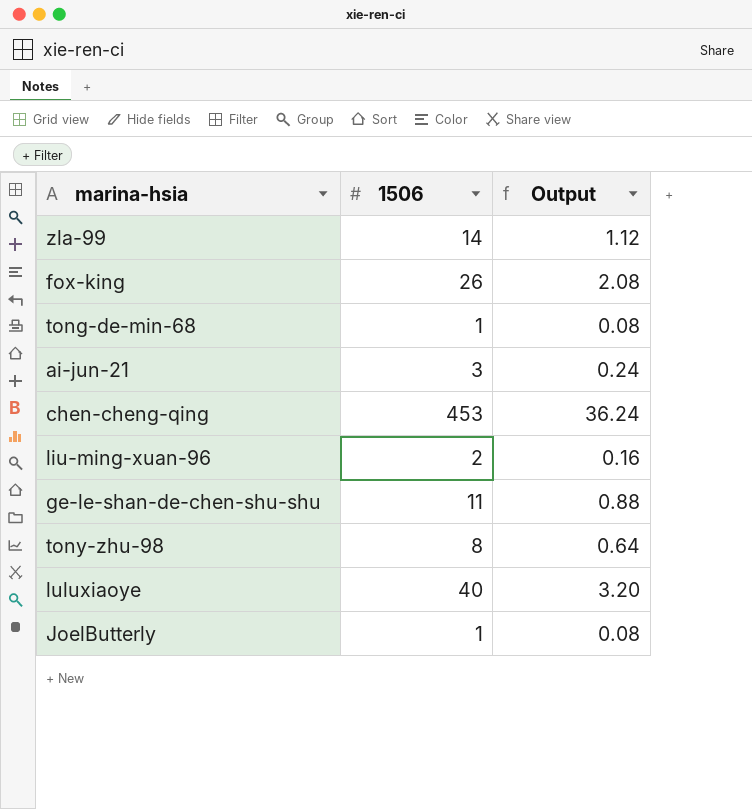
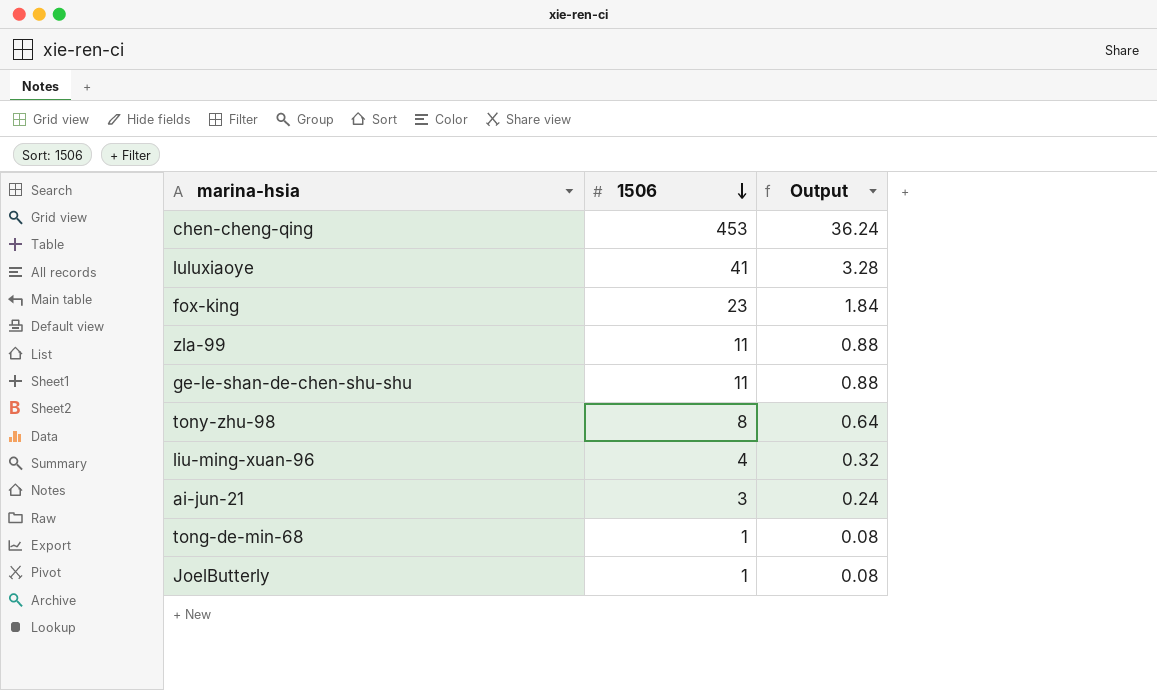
row order: none -> 1506 descending
luluxiaoye | 1506: 40 -> 41
luluxiaoye | Output: 3.20 -> 3.28
fox-king | 1506: 26 -> 23
fox-king | Output: 2.08 -> 1.84
zla-99 | 1506: 14 -> 11
zla-99 | Output: 1.12 -> 0.88
liu-ming-xuan-96 | 1506: 2 -> 4
liu-ming-xuan-96 | Output: 0.16 -> 0.32

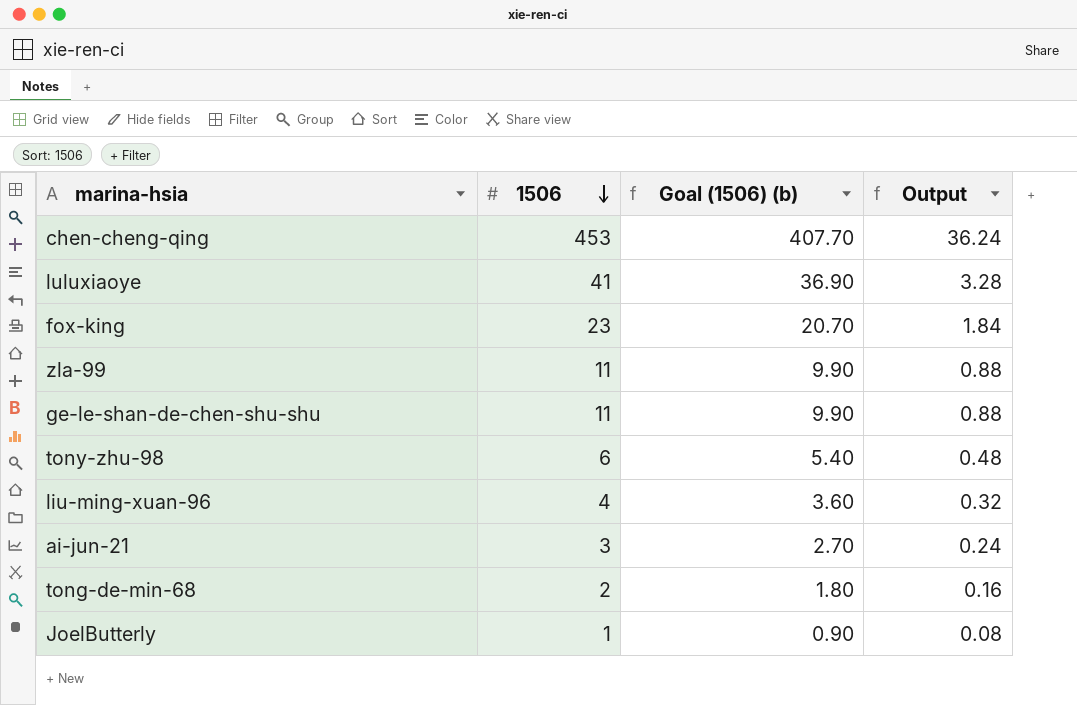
column Goal (1506) (b) | formula: none -> [1506] * 0.9
tony-zhu-98 | 1506: 8 -> 6
tony-zhu-98 | Output: 0.64 -> 0.48
tong-de-min-68 | 1506: 1 -> 2
tong-de-min-68 | Output: 0.08 -> 0.16

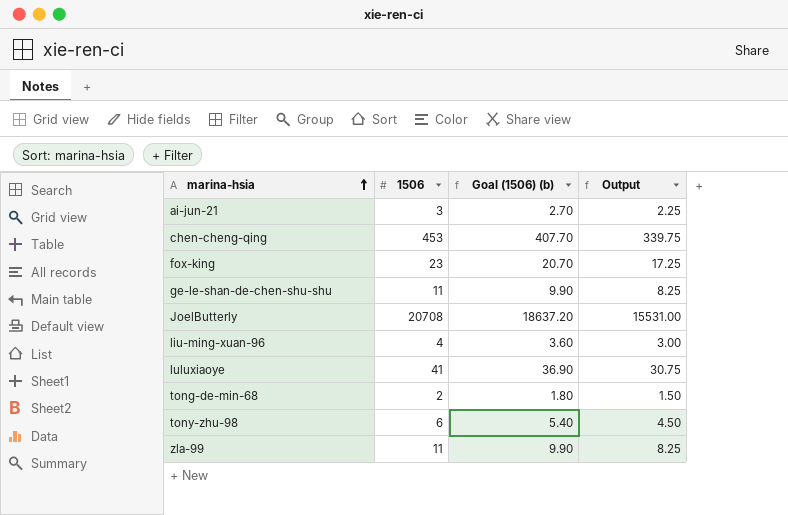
row order: 1506 descending -> marina-hsia ascending
column Output | formula: [1506] * 0.08 -> [1506] * 0.75
JoelButterly | 1506: 1 -> 20708
JoelButterly | Goal (1506) (b): 0.90 -> 18637.20

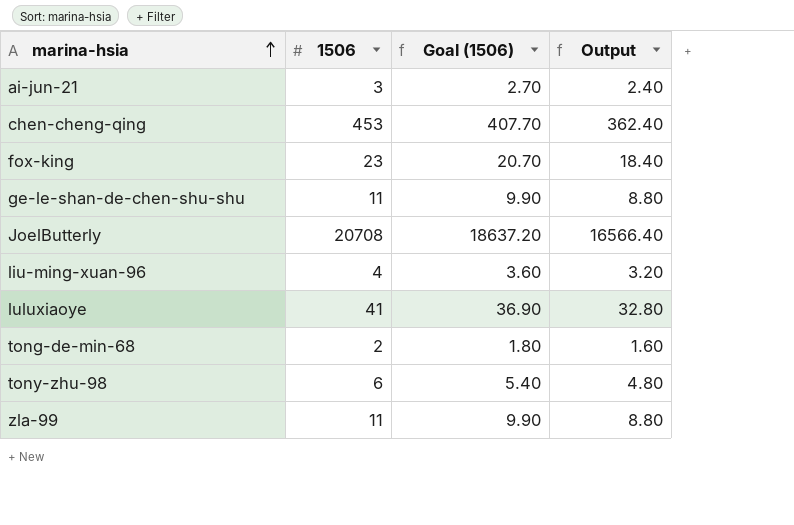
column name: Goal (1506) (b) -> Goal (1506)
column Output | formula: [1506] * 0.75 -> [1506] * 0.8

